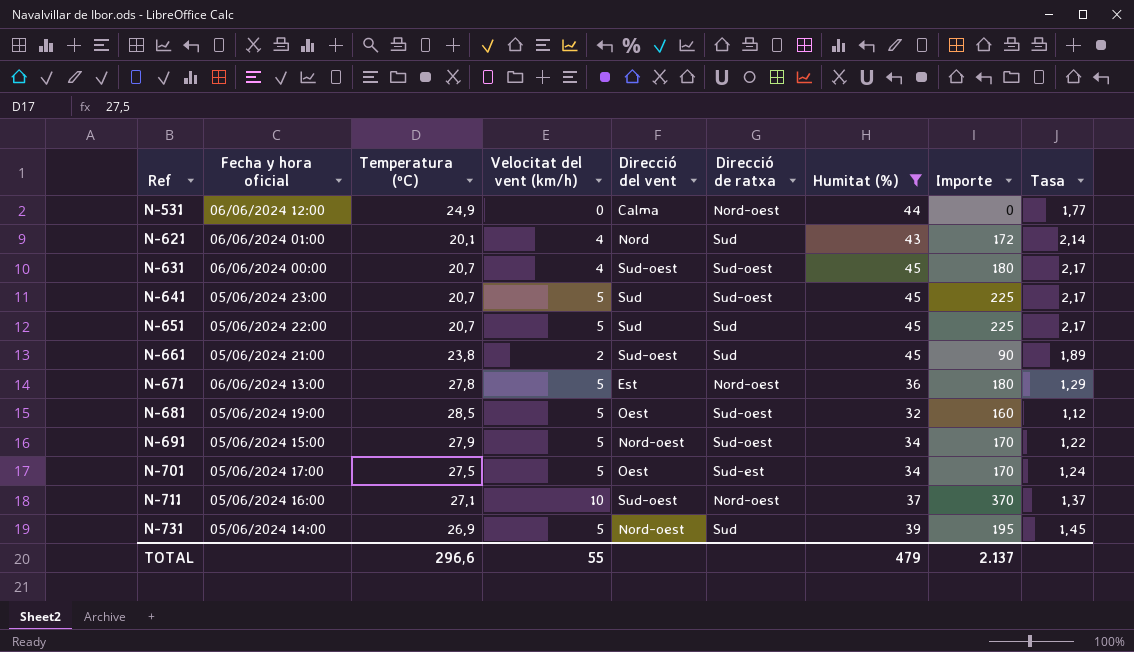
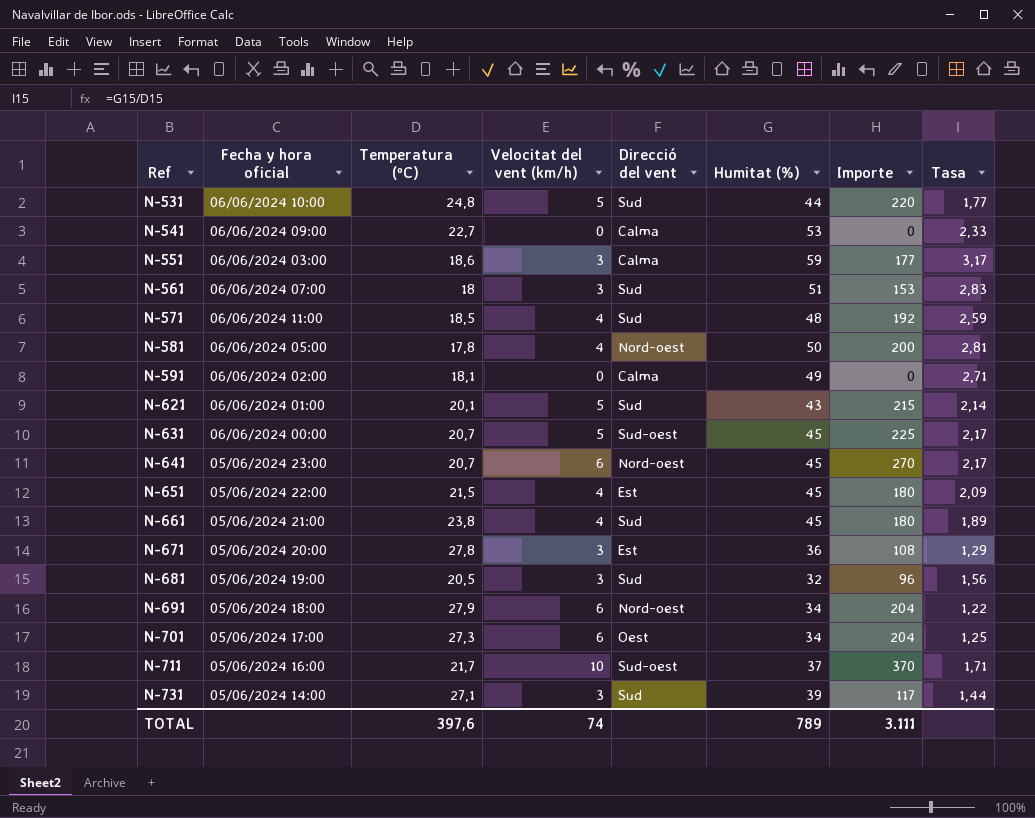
filter: Humitat (%) <= 45 -> none
column Direcció de ratxa | position: 6 -> none
N-531 | Fecha y hora oficial: 06/06/2024 12:00 -> 06/06/2024 10:00
N-531 | Temperatura (ºC): 24,9 -> 24,8
N-531 | Velocitat del vent (km/h): 0 -> 5
N-531 | Direcció del vent: Calma -> Sud
N-531 | Importe: 0 -> 220
N-621 | Velocitat del vent (km/h): 4 -> 5
N-621 | Direcció del vent: Nord -> Sud
N-621 | Importe: 172 -> 215
N-631 | Velocitat del vent (km/h): 4 -> 5
N-631 | Importe: 180 -> 225
N-641 | Velocitat del vent (km/h): 5 -> 6
N-641 | Direcció del vent: Sud -> Nord-oest
N-641 | Importe: 225 -> 270
N-651 | Temperatura (ºC): 20,7 -> 21,5
N-651 | Velocitat del vent (km/h): 5 -> 4
N-651 | Direcció del vent: Sud -> Est
N-651 | Importe: 225 -> 180
N-651 | Tasa: 2,17 -> 2,09
N-661 | Velocitat del vent (km/h): 2 -> 4
N-661 | Direcció del vent: Sud-oest -> Sud
N-661 | Importe: 90 -> 180
N-671 | Fecha y hora oficial: 06/06/2024 13:00 -> 05/06/2024 20:00
N-671 | Velocitat del vent (km/h): 5 -> 3
N-671 | Importe: 180 -> 108
N-681 | Temperatura (ºC): 28,5 -> 20,5
N-681 | Velocitat del vent (km/h): 5 -> 3
N-681 | Direcció del vent: Oest -> Sud
N-681 | Importe: 160 -> 96
N-681 | Tasa: 1,12 -> 1,56
N-691 | Fecha y hora oficial: 05/06/2024 15:00 -> 05/06/2024 18:00
N-691 | Velocitat del vent (km/h): 5 -> 6
N-691 | Importe: 170 -> 204
N-701 | Temperatura (ºC): 27,5 -> 27,3
N-701 | Velocitat del vent (km/h): 5 -> 6
N-701 | Importe: 170 -> 204
N-701 | Tasa: 1,24 -> 1,25
N-711 | Temperatura (ºC): 27,1 -> 21,7
N-711 | Tasa: 1,37 -> 1,71
N-731 | Temperatura (ºC): 26,9 -> 27,1
N-731 | Velocitat del vent (km/h): 5 -> 3
N-731 | Direcció del vent: Nord-oest -> Sud
N-731 | Importe: 195 -> 117
N-731 | Tasa: 1,45 -> 1,44
TOTAL | Temperatura (ºC): 296,6 -> 397,6
TOTAL | Velocitat del vent (km/h): 55 -> 74
TOTAL | Humitat (%): 479 -> 789
TOTAL | Importe: 2.137 -> 3.111

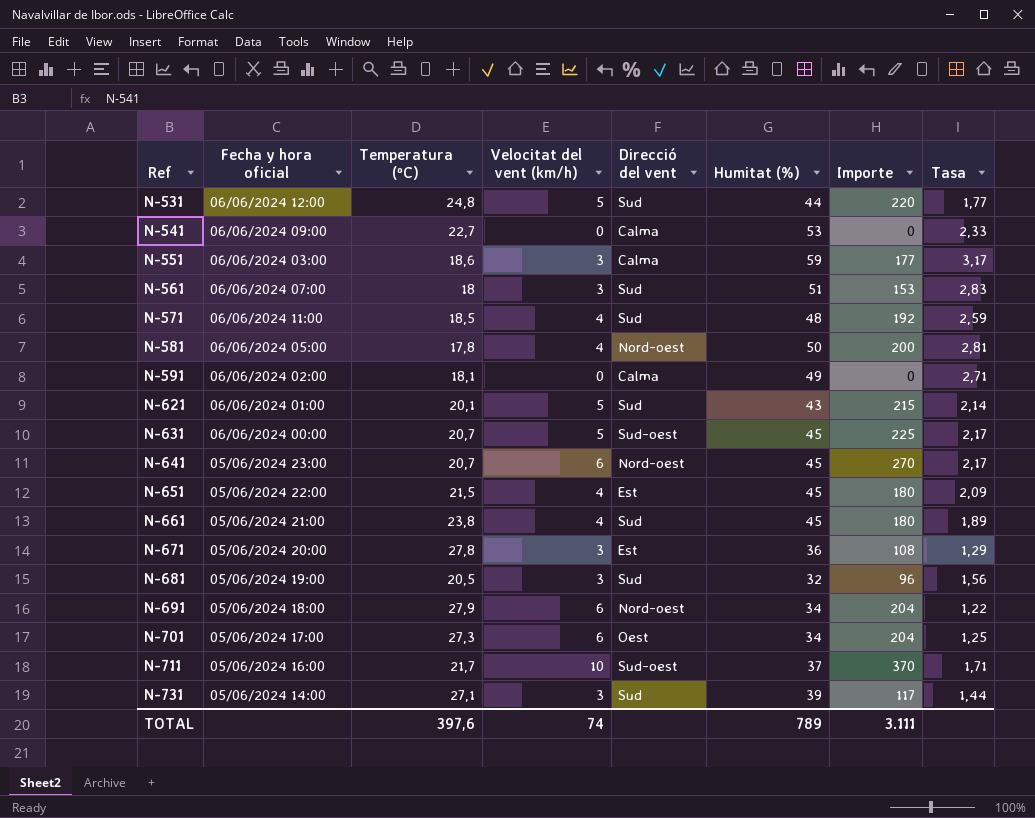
N-531 | Fecha y hora oficial: 06/06/2024 10:00 -> 06/06/2024 12:00

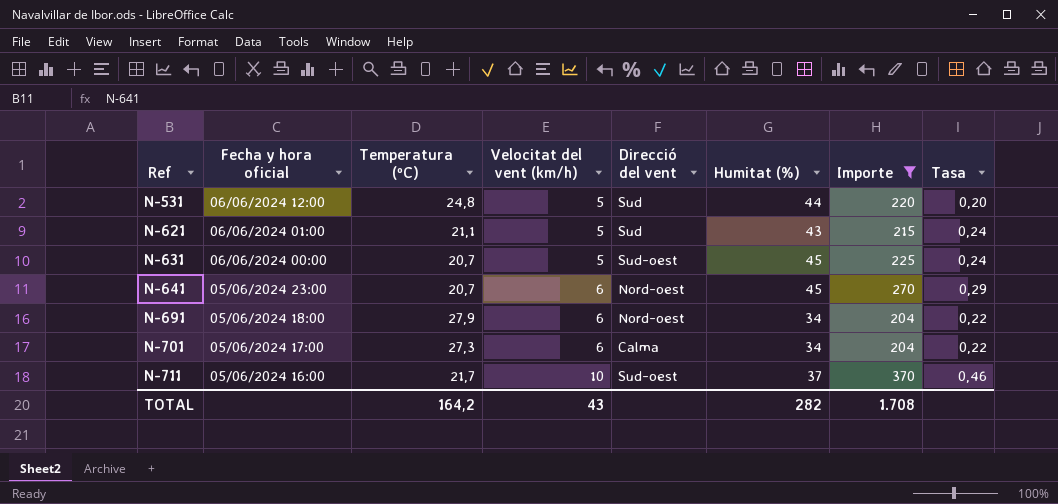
filter: none -> Importe >= 204
column Tasa | formula: [Humitat (%)] / [Temperatura (ºC)] -> [Velocitat del vent (km/h)] / [Temperatura (ºC)]
N-621 | Temperatura (ºC): 20,1 -> 21,1
N-701 | Direcció del vent: Oest -> Calma
TOTAL | Temperatura (ºC): 397,6 -> 164,2
TOTAL | Velocitat del vent (km/h): 74 -> 43
TOTAL | Humitat (%): 789 -> 282
TOTAL | Importe: 3.111 -> 1.708

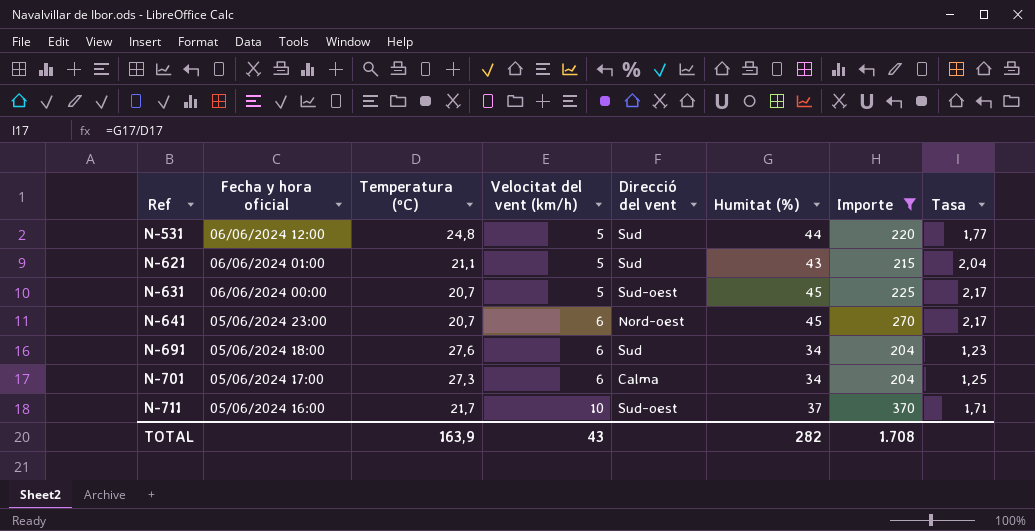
column Tasa | formula: [Velocitat del vent (km/h)] / [Temperatura (ºC)] -> [Humitat (%)] / [Temperatura (ºC)]
N-691 | Temperatura (ºC): 27,9 -> 27,6
N-691 | Direcció del vent: Nord-oest -> Sud
TOTAL | Temperatura (ºC): 164,2 -> 163,9

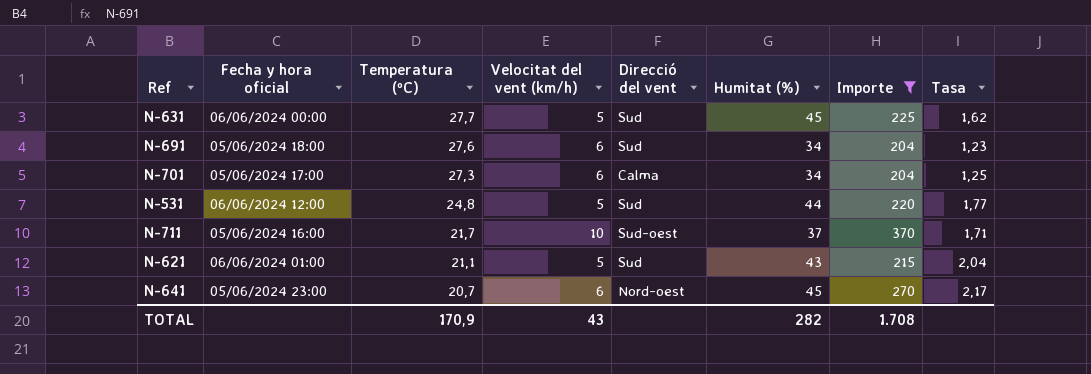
row order: Ref ascending -> Temperatura (ºC) descending
N-631 | Temperatura (ºC): 20,7 -> 27,7
N-631 | Direcció del vent: Sud-oest -> Sud
N-631 | Tasa: 2,17 -> 1,62
TOTAL | Temperatura (ºC): 163,9 -> 170,9

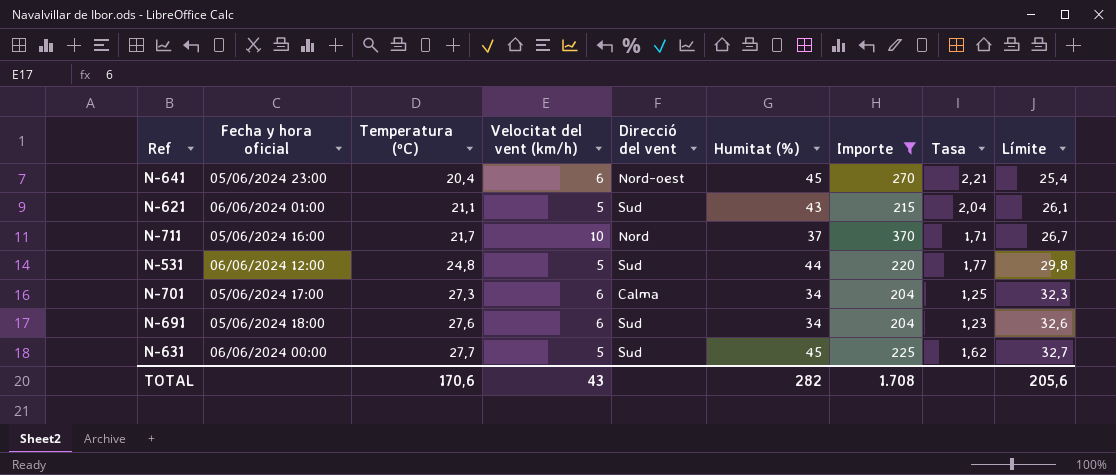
row order: Temperatura (ºC) descending -> Temperatura (ºC) ascending
column Límite | formula: none -> [Temperatura (ºC)] + 5
N-641 | Temperatura (ºC): 20,7 -> 20,4
N-641 | Tasa: 2,17 -> 2,21
N-711 | Direcció del vent: Sud-oest -> Nord
TOTAL | Temperatura (ºC): 170,9 -> 170,6

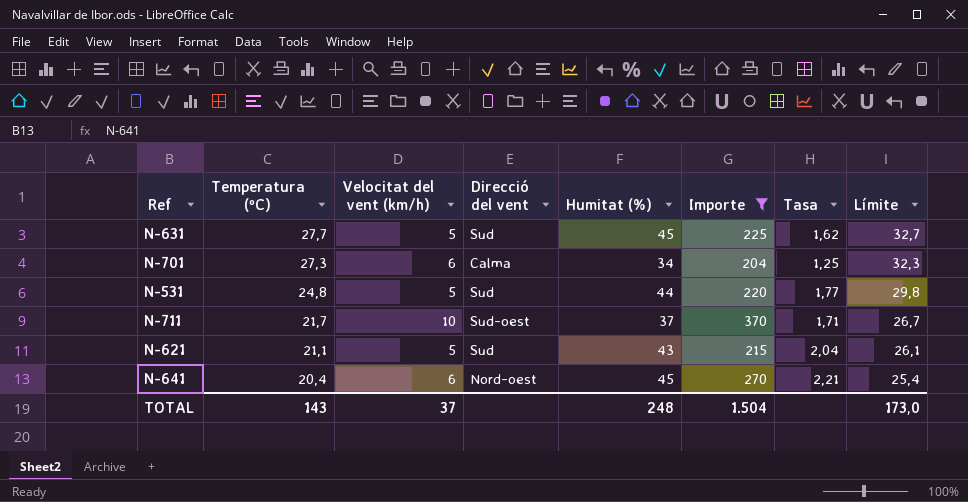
row order: Temperatura (ºC) ascending -> Temperatura (ºC) descending
column Fecha y hora oficial | position: 2 -> none
row N-691: 05/06/2024 18:00 | 27,6 | 6 | Sud | 34 | 204 | 1,23 | 32,6 -> none
N-711 | Direcció del vent: Nord -> Sud-oest
TOTAL | Temperatura (ºC): 170,6 -> 143
TOTAL | Velocitat del vent (km/h): 43 -> 37
TOTAL | Humitat (%): 282 -> 248
TOTAL | Importe: 1.708 -> 1.504
TOTAL | Límite: 205,6 -> 173,0

